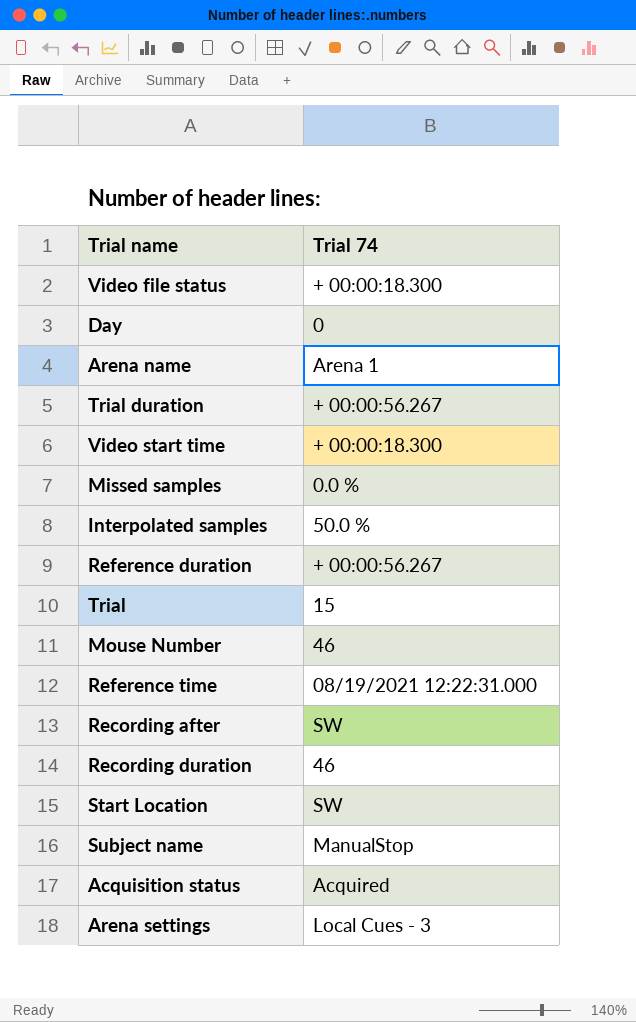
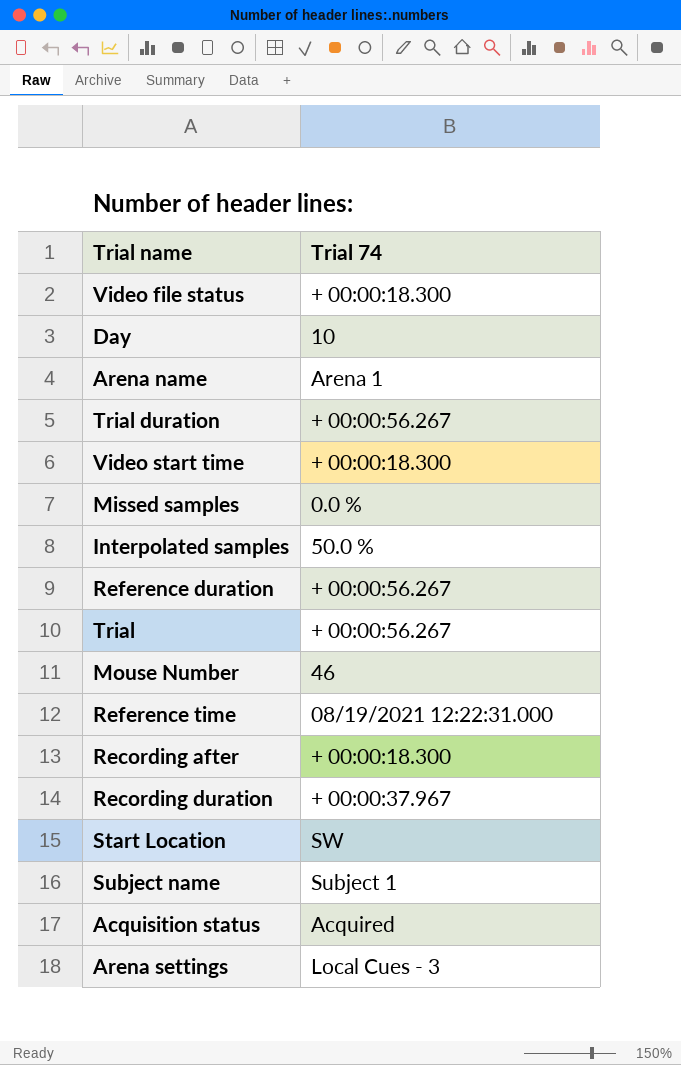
Day | Trial 74: 0 -> 10
Trial | Trial 74: 15 -> + 00:00:56.267
Recording after | Trial 74: SW -> + 00:00:18.300
Recording duration | Trial 74: 46 -> + 00:00:37.967
Subject name | Trial 74: ManualStop -> Subject 1

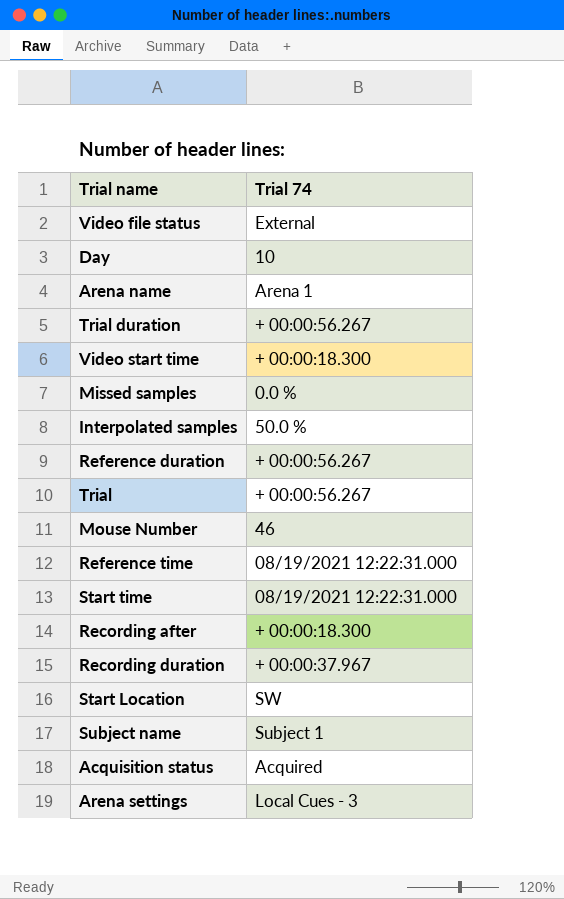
Video file status | Trial 74: + 00:00:18.300 -> External
row Start time: none -> 08/19/2021 12:22:31.000

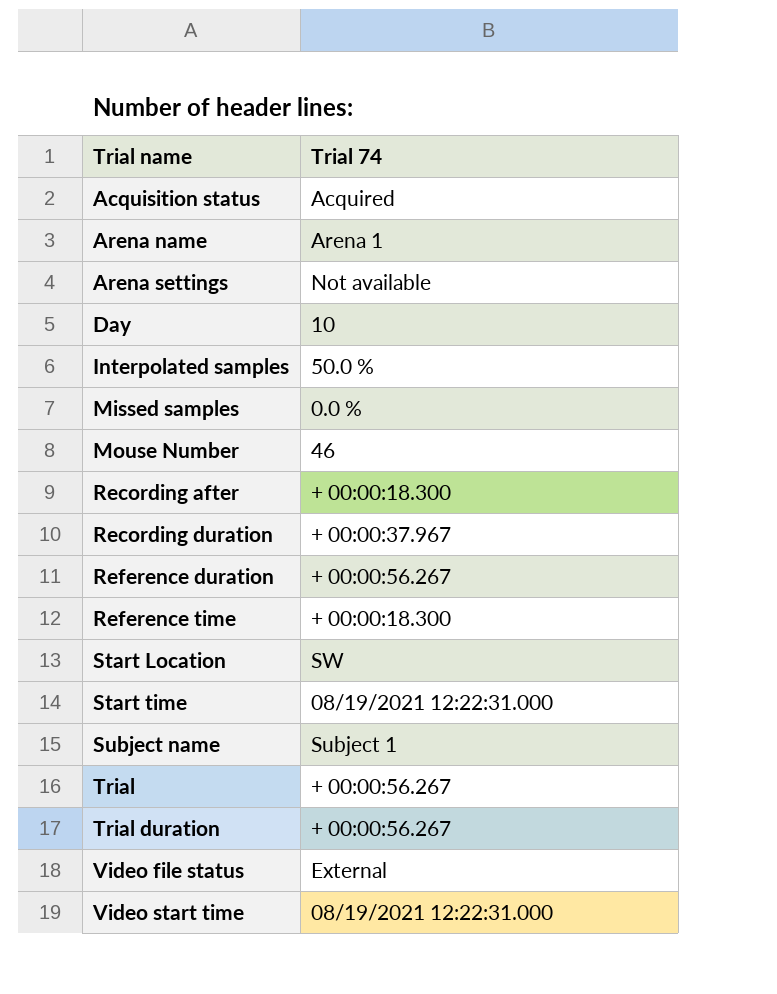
row order: none -> Trial name ascending
Arena settings | Trial 74: Local Cues - 3 -> Not available
Reference time | Trial 74: 08/19/2021 12:22:31.000 -> + 00:00:18.300
Video start time | Trial 74: + 00:00:18.300 -> 08/19/2021 12:22:31.000

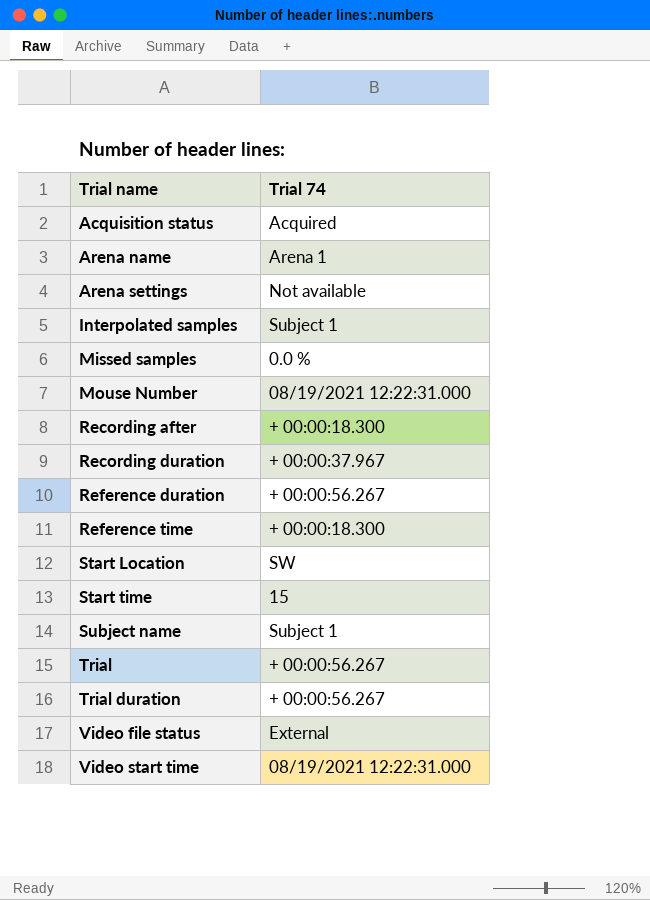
row Day: 10 -> none
Interpolated samples | Trial 74: 50.0 % -> Subject 1
Mouse Number | Trial 74: 46 -> 08/19/2021 12:22:31.000
Start time | Trial 74: 08/19/2021 12:22:31.000 -> 15

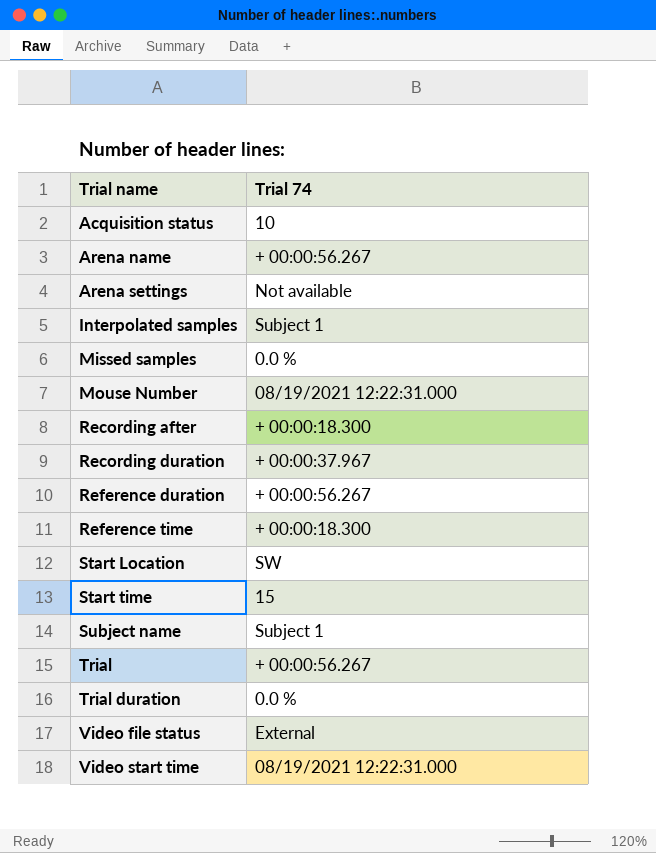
Acquisition status | Trial 74: Acquired -> 10
Arena name | Trial 74: Arena 1 -> + 00:00:56.267
Trial duration | Trial 74: + 00:00:56.267 -> 0.0 %

